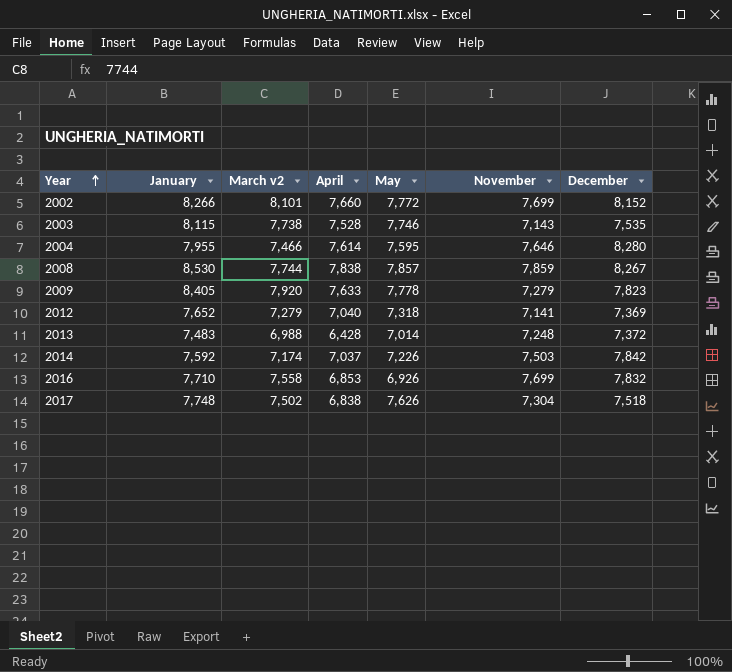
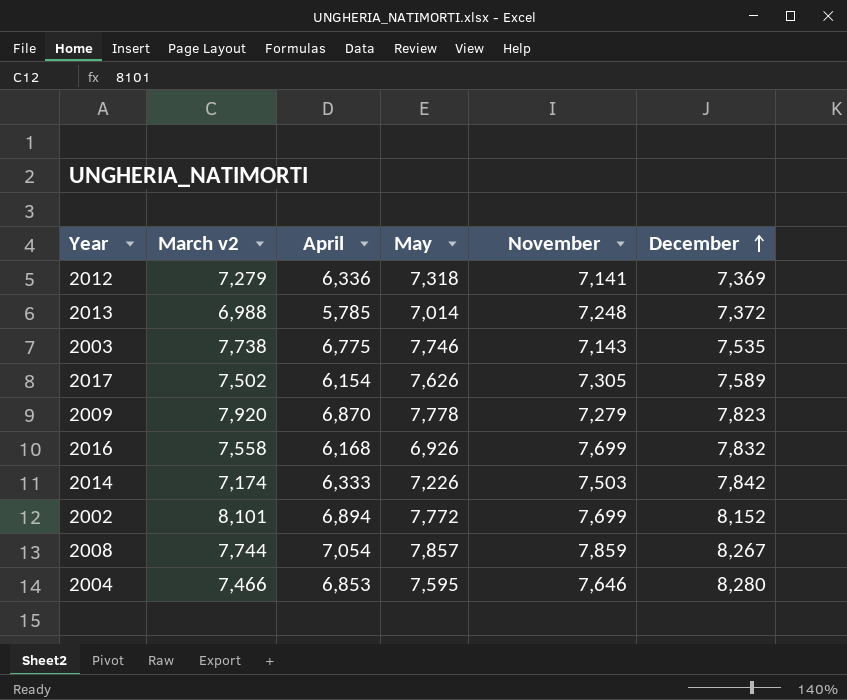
row order: Year ascending -> December ascending
column January | position: 2 -> none
2012 | April: 7,040 -> 6,336
2013 | April: 6,428 -> 5,785
2003 | April: 7,528 -> 6,775
2017 | April: 6,838 -> 6,154
2017 | November: 7,304 -> 7,305
2017 | December: 7,518 -> 7,589
2009 | April: 7,633 -> 6,870
2016 | April: 6,853 -> 6,168
2014 | April: 7,037 -> 6,333
2002 | April: 7,660 -> 6,894
2008 | April: 7,838 -> 7,054
2004 | April: 7,614 -> 6,853

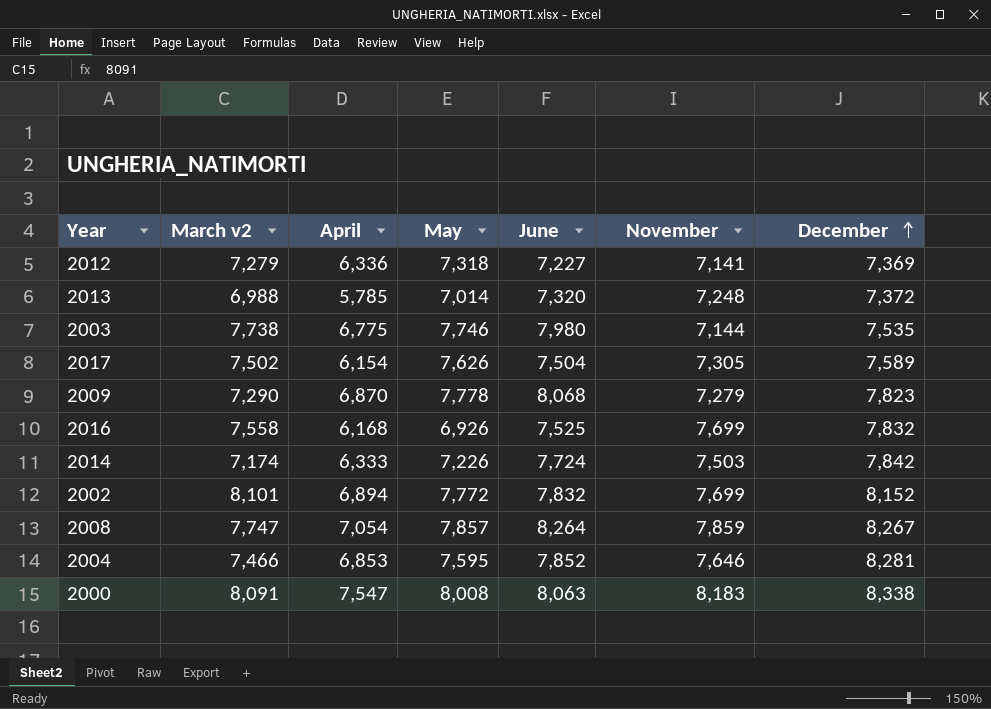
column June | position: none -> 5
2003 | November: 7,143 -> 7,144
2009 | March v2: 7,920 -> 7,290
2008 | March v2: 7,744 -> 7,747
2004 | December: 8,280 -> 8,281
row 2000: none -> 8,091 | 7,547 | 8,008 | 8,063 | 8,183 | 8,338

